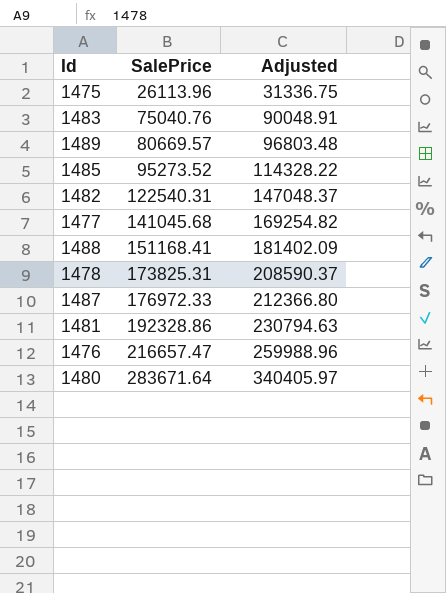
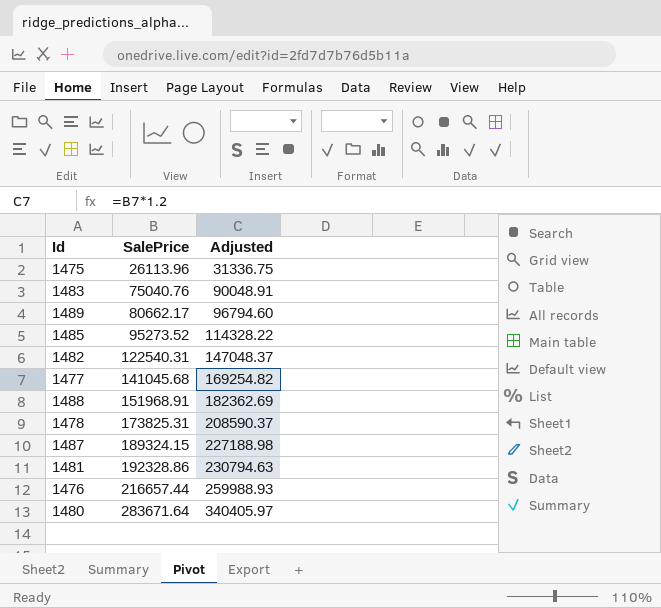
1489 | SalePrice: 80669.57 -> 80662.17
1489 | Adjusted: 96803.48 -> 96794.60
1488 | SalePrice: 151168.41 -> 151968.91
1488 | Adjusted: 181402.09 -> 182362.69
1487 | SalePrice: 176972.33 -> 189324.15
1487 | Adjusted: 212366.80 -> 227188.98
1476 | SalePrice: 216657.47 -> 216657.44
1476 | Adjusted: 259988.96 -> 259988.93

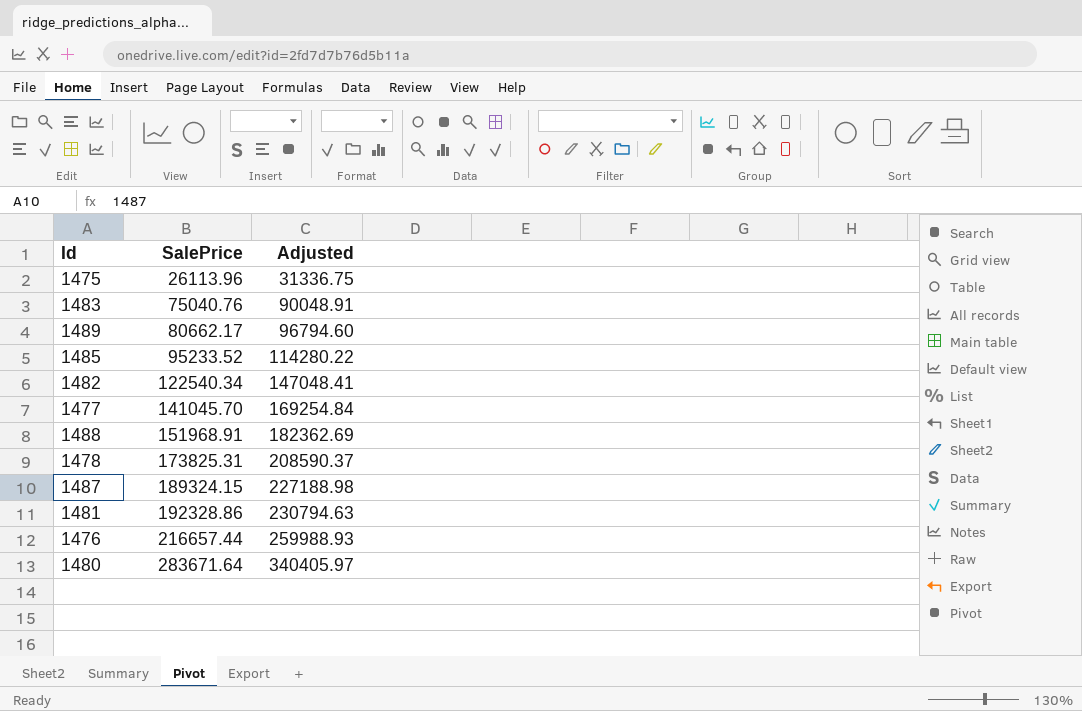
1485 | SalePrice: 95273.52 -> 95233.52
1485 | Adjusted: 114328.22 -> 114280.22
1482 | SalePrice: 122540.31 -> 122540.34
1482 | Adjusted: 147048.37 -> 147048.41
1477 | SalePrice: 141045.68 -> 141045.70
1477 | Adjusted: 169254.82 -> 169254.84

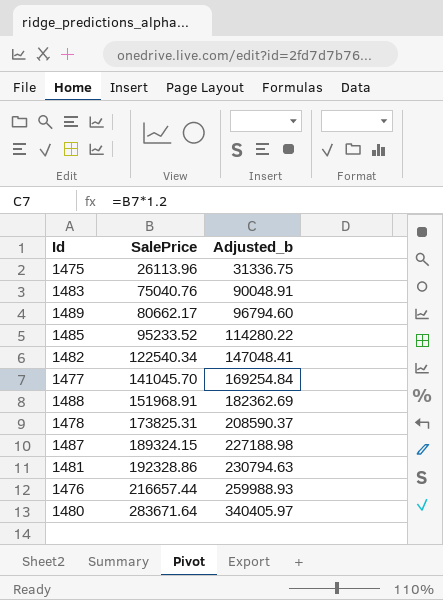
column name: Adjusted -> Adjusted_b

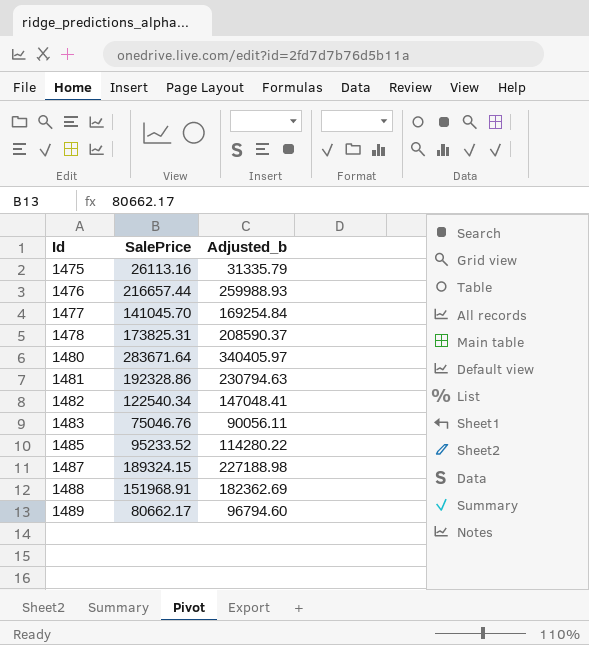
row order: SalePrice ascending -> Id ascending
1475 | SalePrice: 26113.96 -> 26113.16
1475 | Adjusted_b: 31336.75 -> 31335.79
1483 | SalePrice: 75040.76 -> 75046.76
1483 | Adjusted_b: 90048.91 -> 90056.11

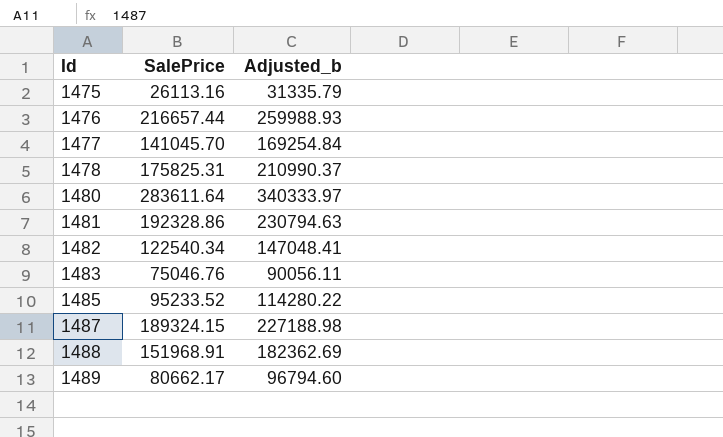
1478 | SalePrice: 173825.31 -> 175825.31
1478 | Adjusted_b: 208590.37 -> 210990.37
1480 | SalePrice: 283671.64 -> 283611.64
1480 | Adjusted_b: 340405.97 -> 340333.97

